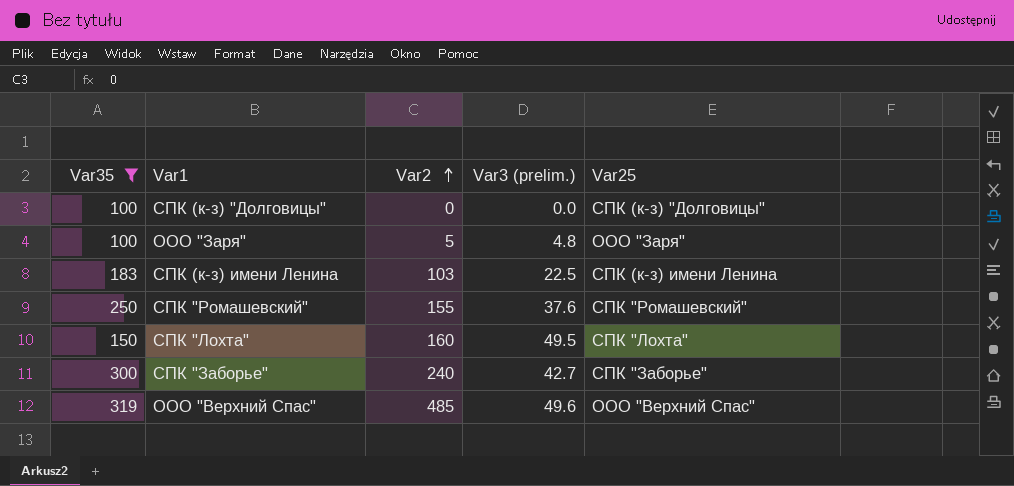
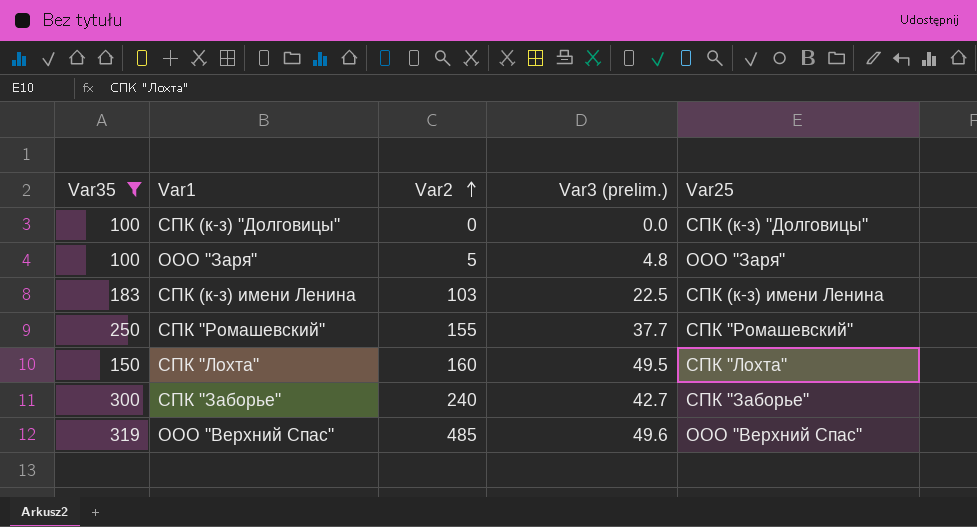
СПК "Ромашевский" | Var3 (prelim.): 37.6 -> 37.7

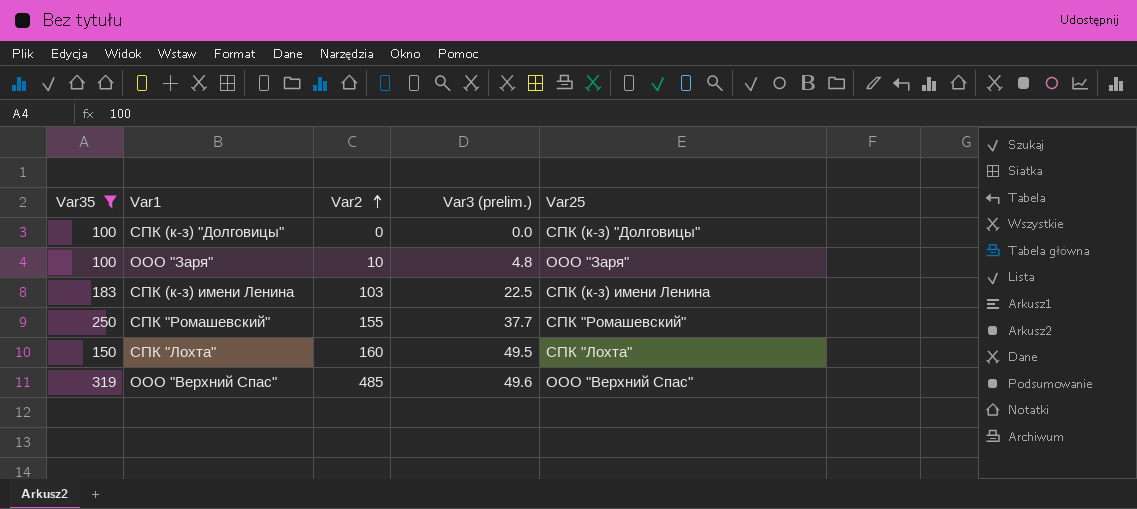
row СПК "Заборье": 300 | 240 | 42.7 | СПК "Заборье" -> none
ООО "Заря" | Var2: 5 -> 10

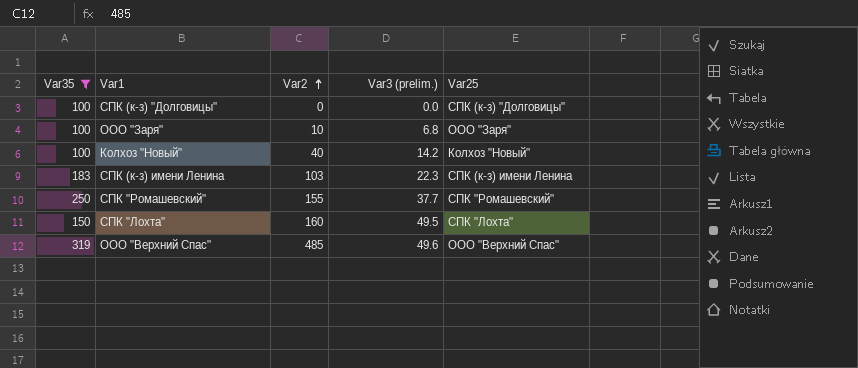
ООО "Заря" | Var3 (prelim.): 4.8 -> 6.8
row Колхоз "Новый": none -> 100 | 40 | 14.2 | Колхоз "Новый"
СПК (к-з) имени Ленина | Var3 (prelim.): 22.5 -> 22.3

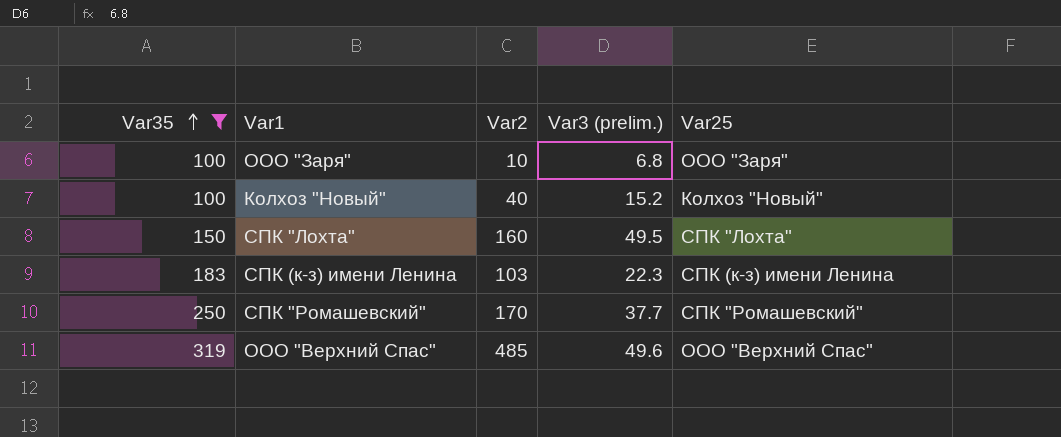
row order: Var2 ascending -> Var35 ascending
row СПК (к-з) "Долговицы": 100 | 0 | 0.0 | СПК (к-з) "Долговицы" -> none
Колхоз "Новый" | Var3 (prelim.): 14.2 -> 15.2
СПК "Ромашевский" | Var2: 155 -> 170

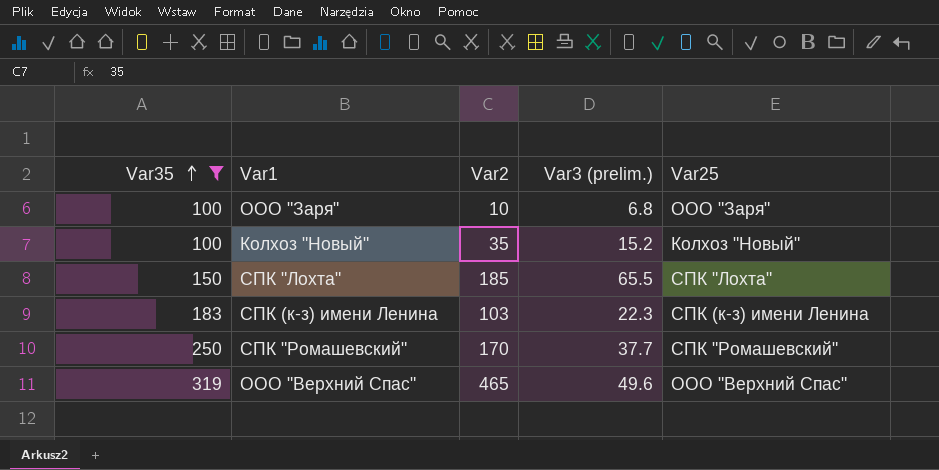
Колхоз "Новый" | Var2: 40 -> 35
СПК "Лохта" | Var2: 160 -> 185
СПК "Лохта" | Var3 (prelim.): 49.5 -> 65.5
ООО "Верхний Спас" | Var2: 485 -> 465

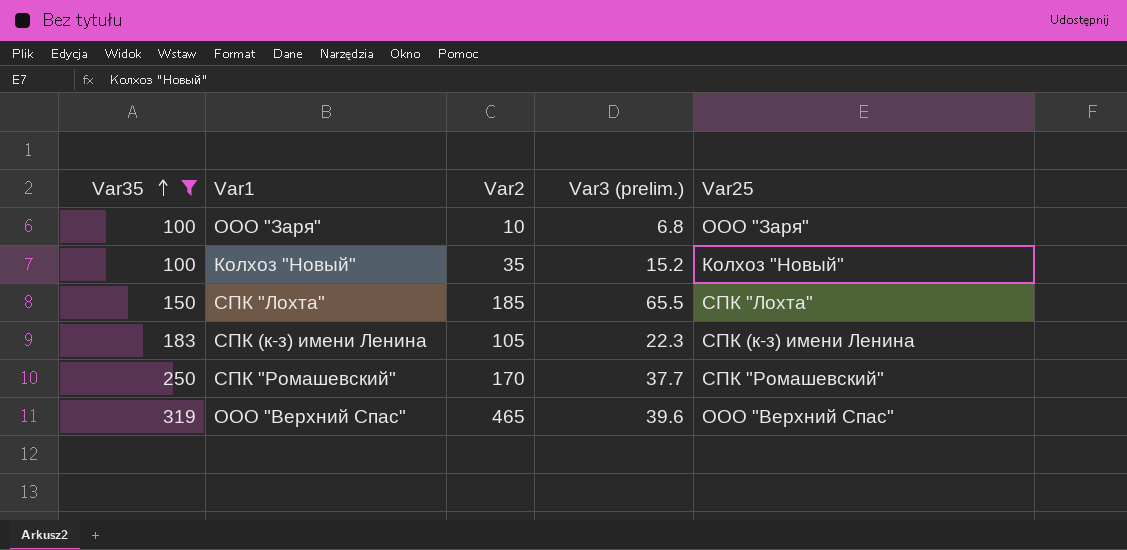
СПК (к-з) имени Ленина | Var2: 103 -> 105
ООО "Верхний Спас" | Var3 (prelim.): 49.6 -> 39.6

